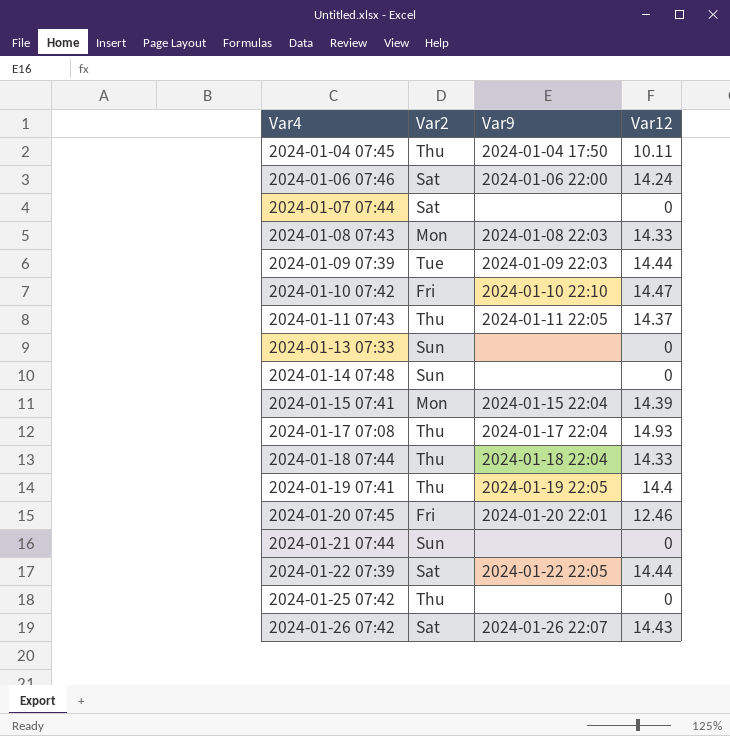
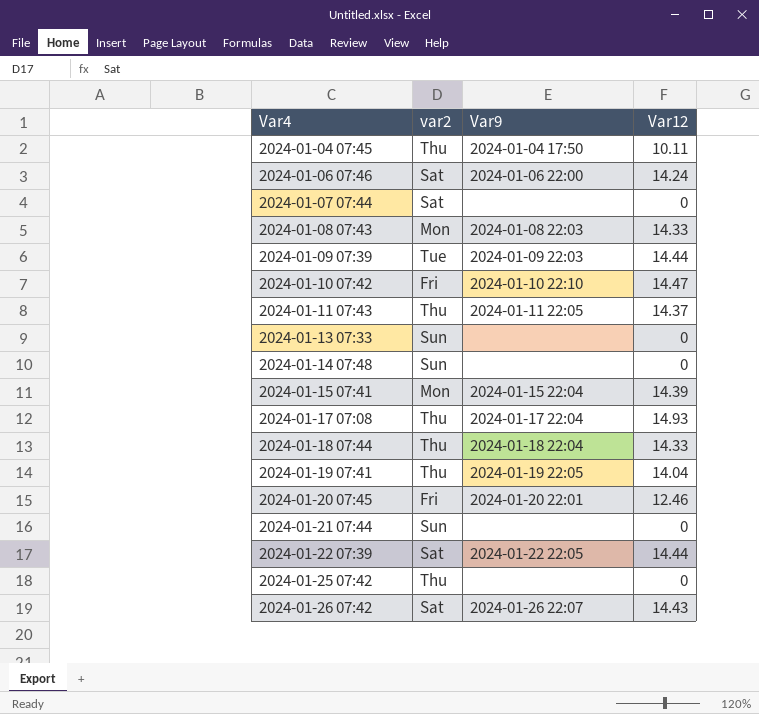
column name: Var2 -> var2
2024-01-19 07:41 | Var12: 14.4 -> 14.04

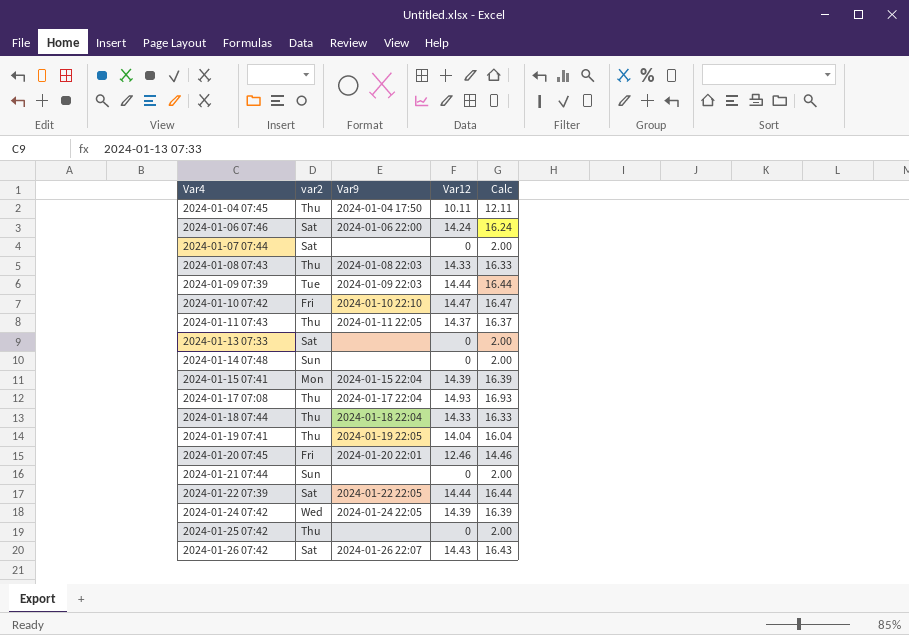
column Calc | formula: none -> [Var12] + 2
2024-01-08 07:43 | var2: Mon -> Thu
2024-01-13 07:33 | var2: Sun -> Sat
row 2024-01-24 07:42: none -> Wed | 2024-01-24 22:05 | 14.39 | 16.39

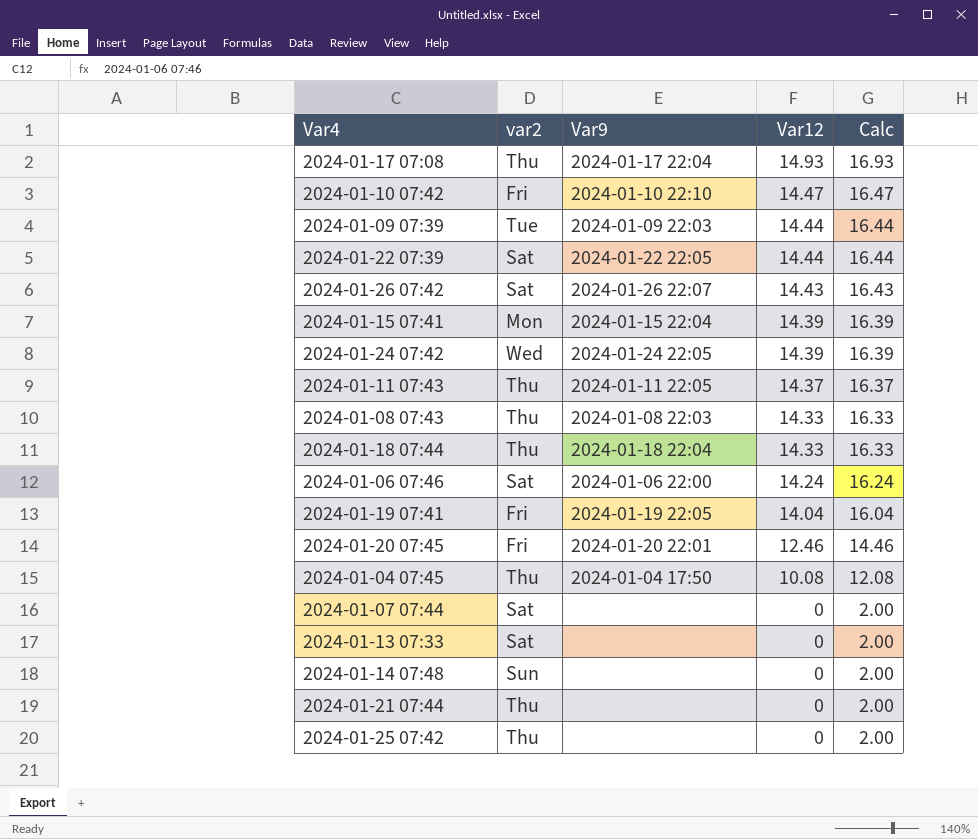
row order: Var4 ascending -> Var12 descending
2024-01-19 07:41 | var2: Thu -> Fri
2024-01-04 07:45 | Var12: 10.11 -> 10.08
2024-01-04 07:45 | Calc: 12.11 -> 12.08
2024-01-21 07:44 | var2: Sun -> Thu

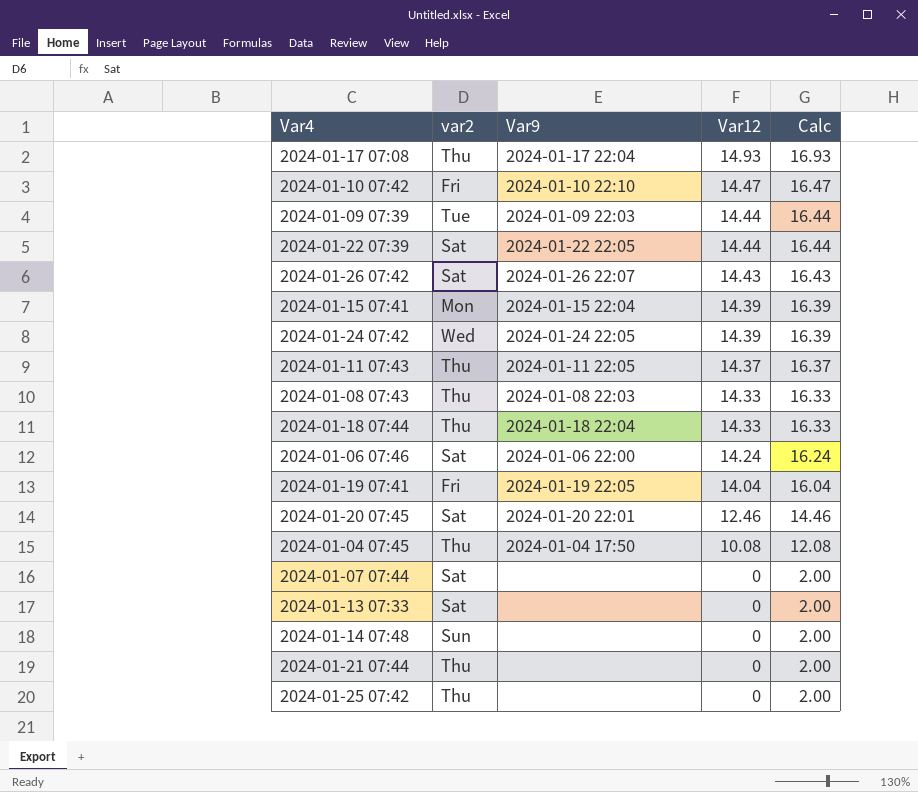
2024-01-20 07:45 | var2: Fri -> Sat

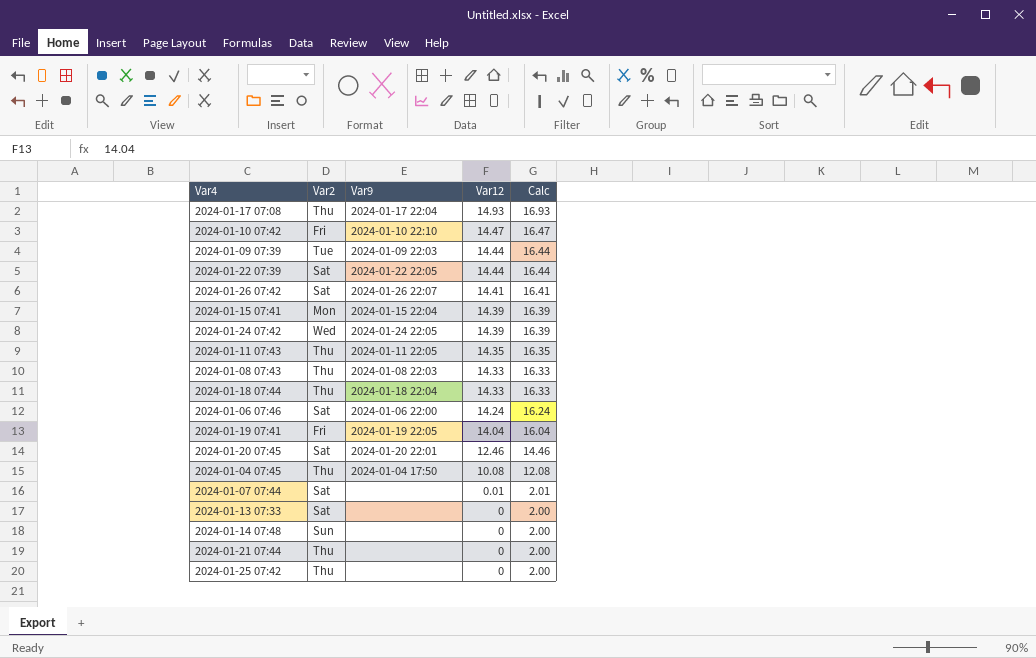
column name: var2 -> Var2
2024-01-26 07:42 | Var12: 14.43 -> 14.41
2024-01-26 07:42 | Calc: 16.43 -> 16.41
2024-01-11 07:43 | Var12: 14.37 -> 14.35
2024-01-11 07:43 | Calc: 16.37 -> 16.35
2024-01-07 07:44 | Var12: 0 -> 0.01
2024-01-07 07:44 | Calc: 2.00 -> 2.01

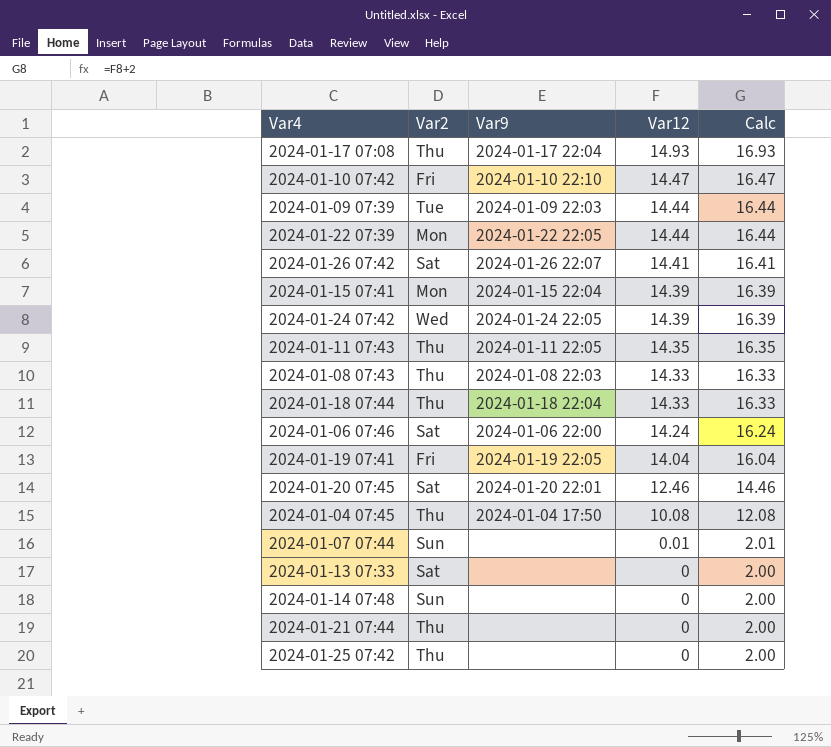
2024-01-22 07:39 | Var2: Sat -> Mon
2024-01-07 07:44 | Var2: Sat -> Sun

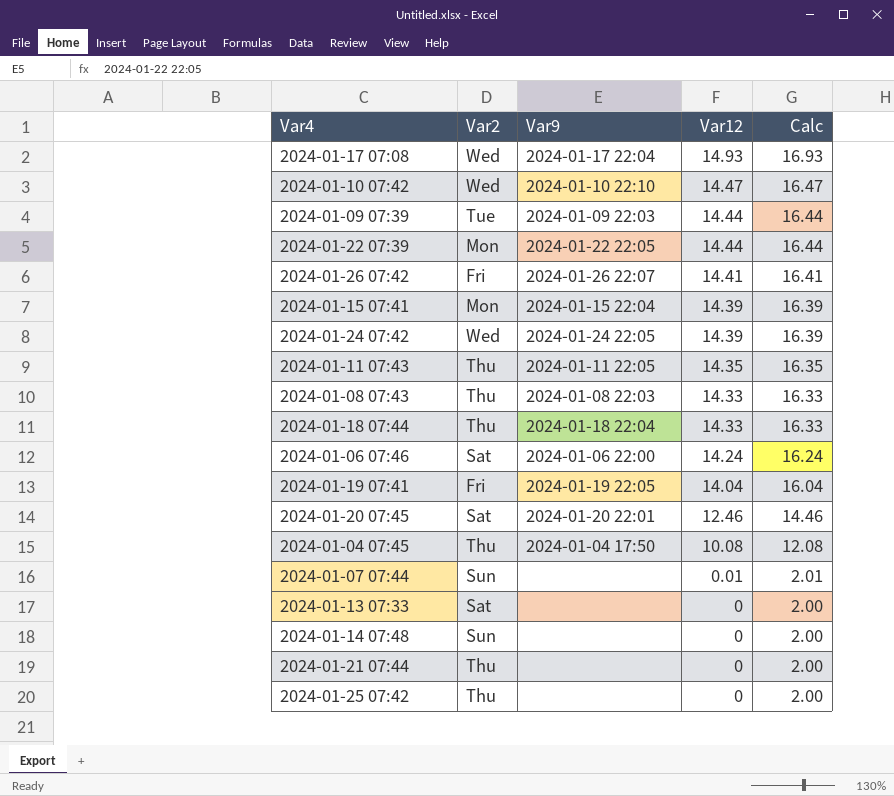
2024-01-17 07:08 | Var2: Thu -> Wed
2024-01-10 07:42 | Var2: Fri -> Wed
2024-01-26 07:42 | Var2: Sat -> Fri

